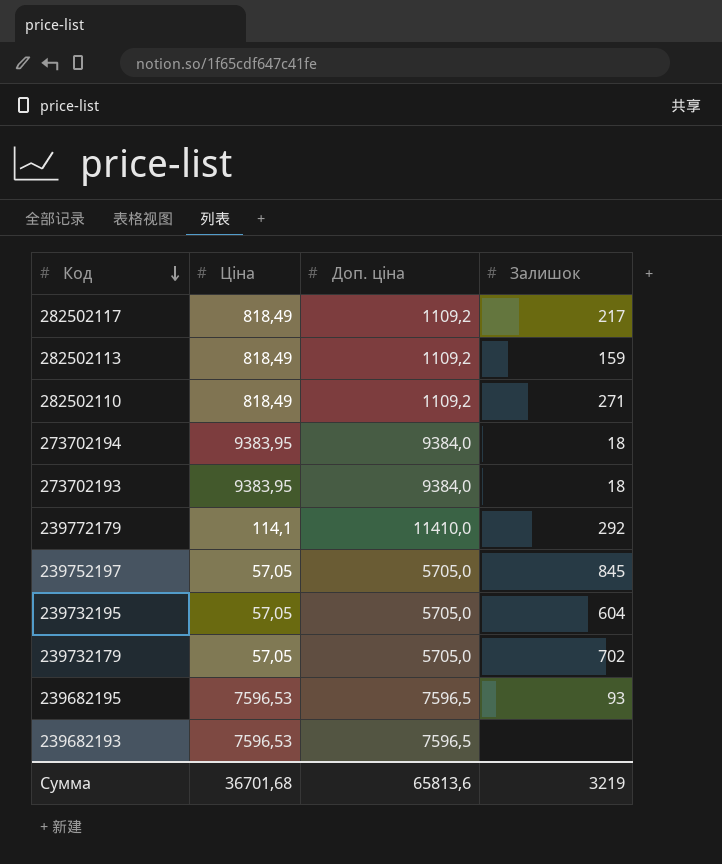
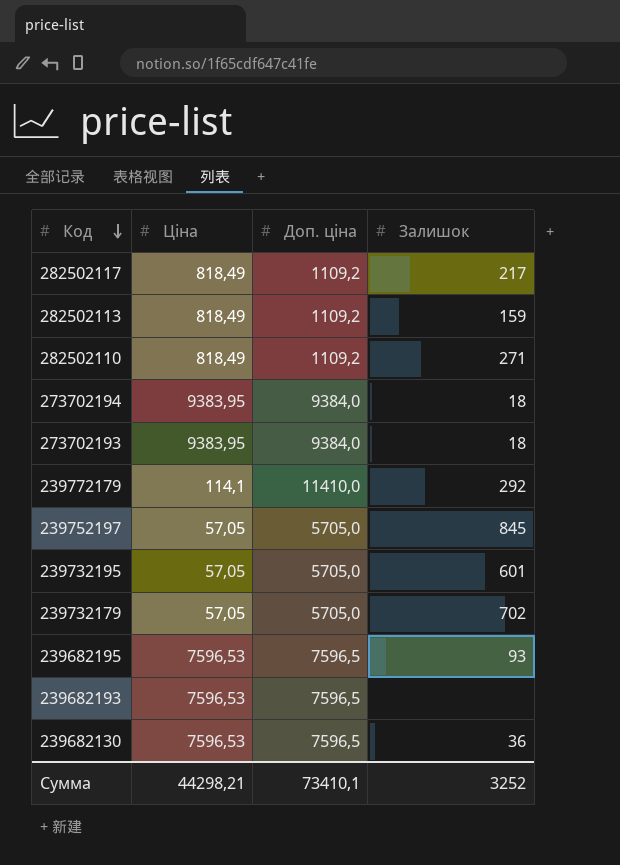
239732195 | Залишок: 604 -> 601
row 239682130: none -> 7596,53 | 7596,5 | 36
Сумма | Ціна: 36701,68 -> 44298,21
Сумма | Доп. ціна: 65813,6 -> 73410,1
Сумма | Залишок: 3219 -> 3252

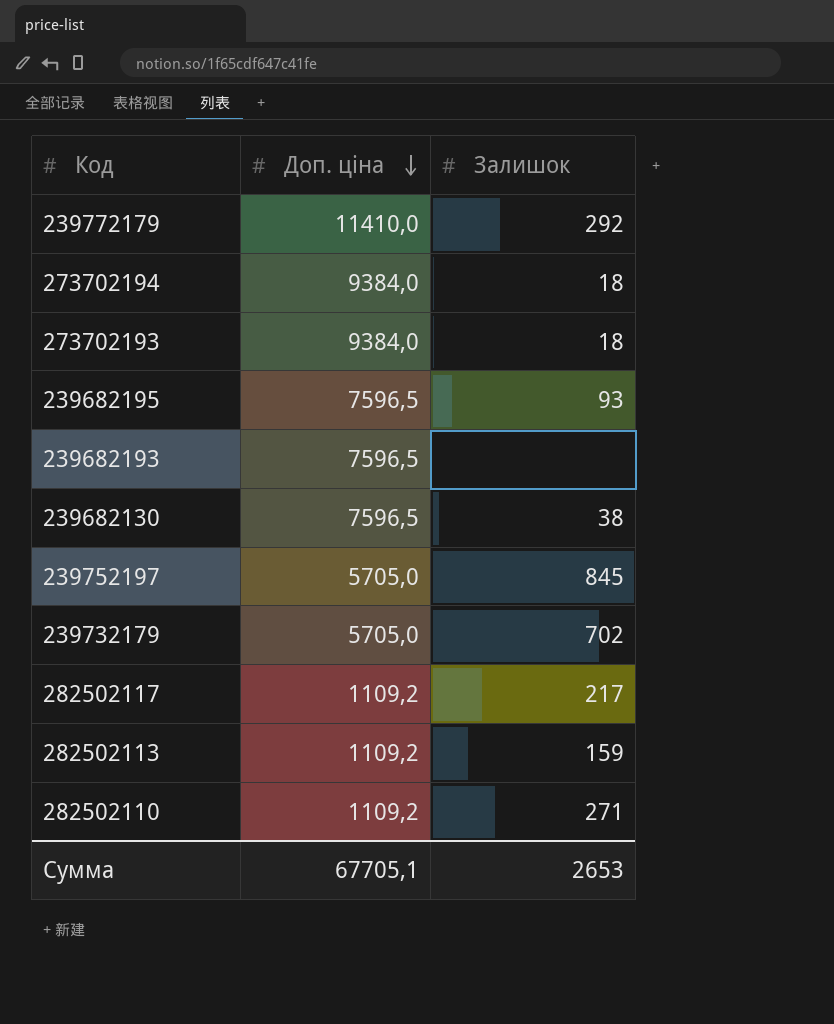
row order: Код descending -> Доп. ціна descending
column Ціна | position: 2 -> none
row 239732195: 57,05 | 5705,0 | 601 -> none
239682130 | Залишок: 36 -> 38
Сумма | Доп. ціна: 73410,1 -> 67705,1
Сумма | Залишок: 3252 -> 2653

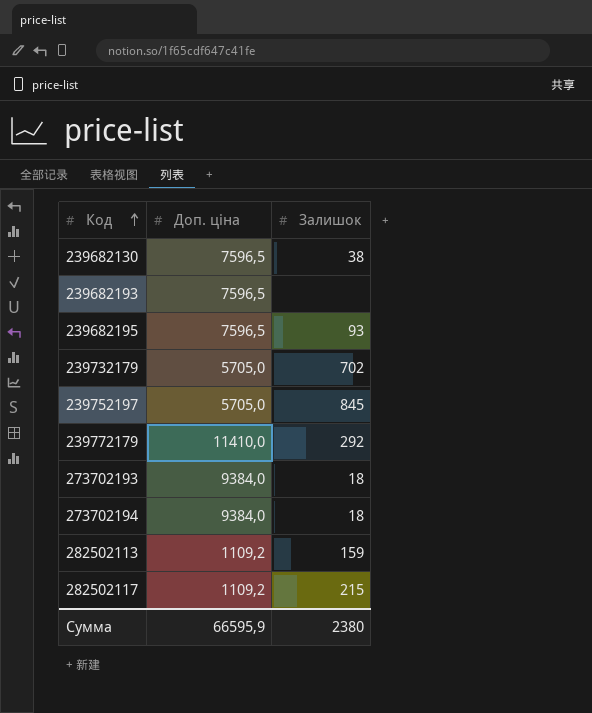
row order: Доп. ціна descending -> Код ascending
row 282502110: 1109,2 | 271 -> none
282502117 | Залишок: 217 -> 215
Сумма | Доп. ціна: 67705,1 -> 66595,9
Сумма | Залишок: 2653 -> 2380

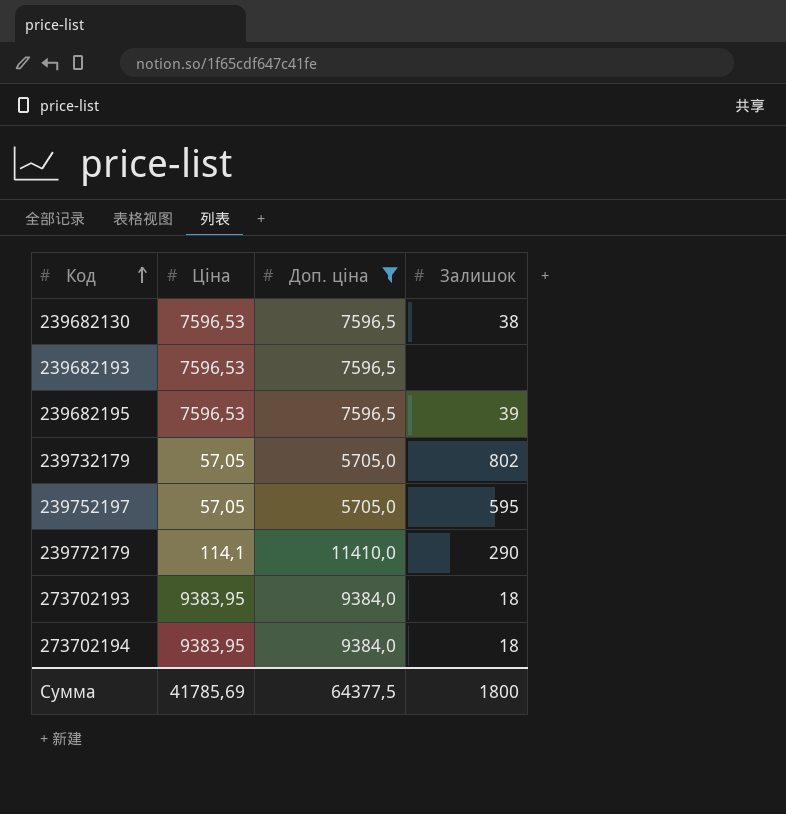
filter: none -> Доп. ціна != 1109,2
column Ціна | position: none -> 2
239682195 | Залишок: 93 -> 39
239732179 | Залишок: 702 -> 802
239752197 | Залишок: 845 -> 595
239772179 | Залишок: 292 -> 290
Сумма | Доп. ціна: 66595,9 -> 64377,5
Сумма | Залишок: 2380 -> 1800

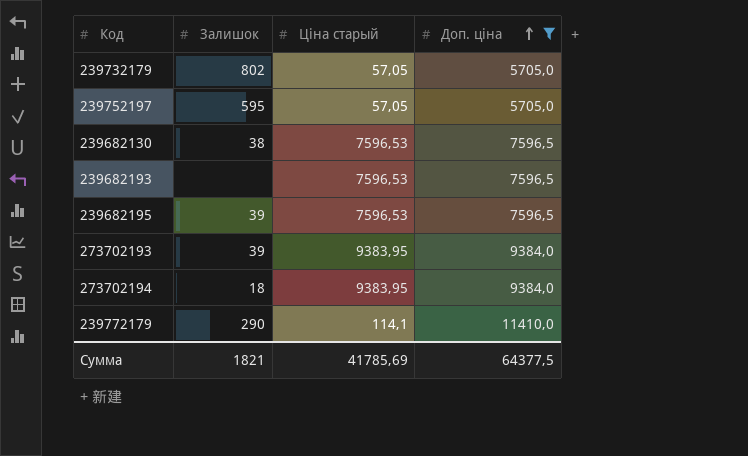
row order: Код ascending -> Доп. ціна ascending
column Залишок | position: 4 -> 2
column name: Ціна -> Ціна старый
273702193 | Залишок: 18 -> 39
Сумма | Залишок: 1800 -> 1821

